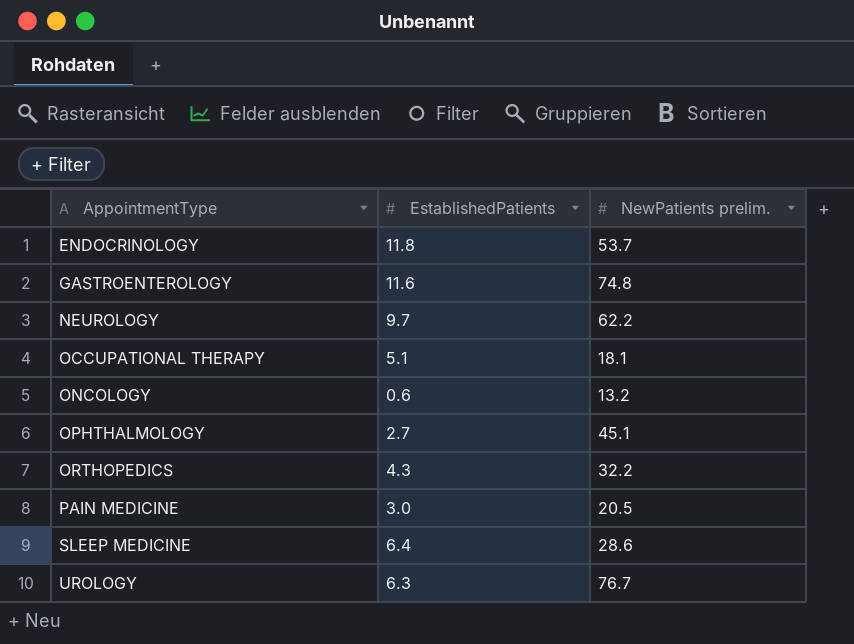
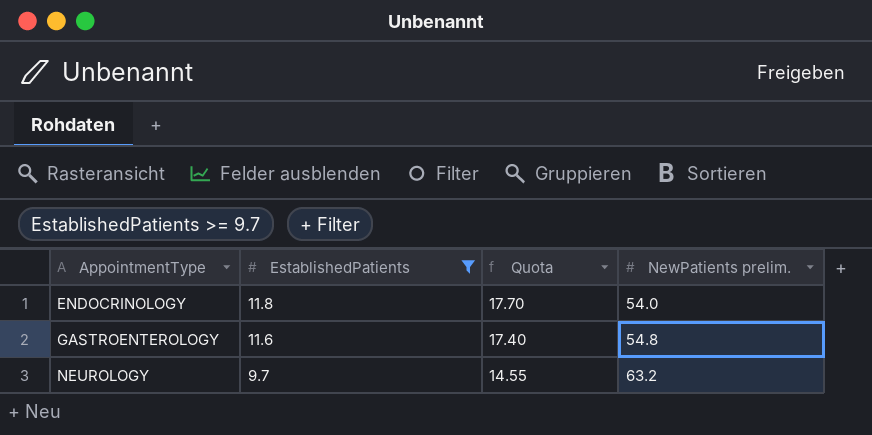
filter: none -> EstablishedPatients >= 9.7
column Quota | formula: none -> [EstablishedPatients] * 1.5
ENDOCRINOLOGY | NewPatients prelim.: 53.7 -> 54.0
GASTROENTEROLOGY | NewPatients prelim.: 74.8 -> 54.8
NEUROLOGY | NewPatients prelim.: 62.2 -> 63.2

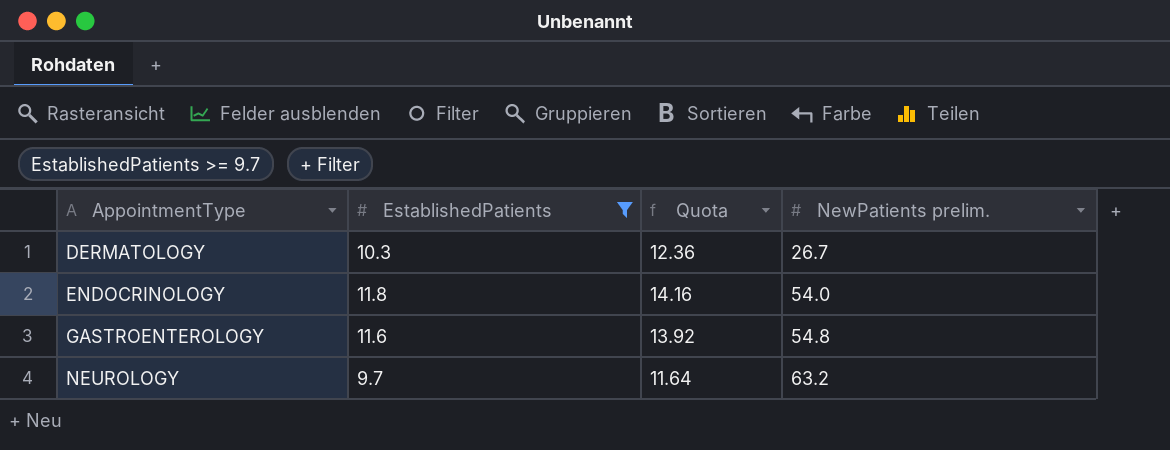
column Quota | formula: [EstablishedPatients] * 1.5 -> [EstablishedPatients] * 1.2
row DERMATOLOGY: none -> 10.3 | 12.36 | 26.7

